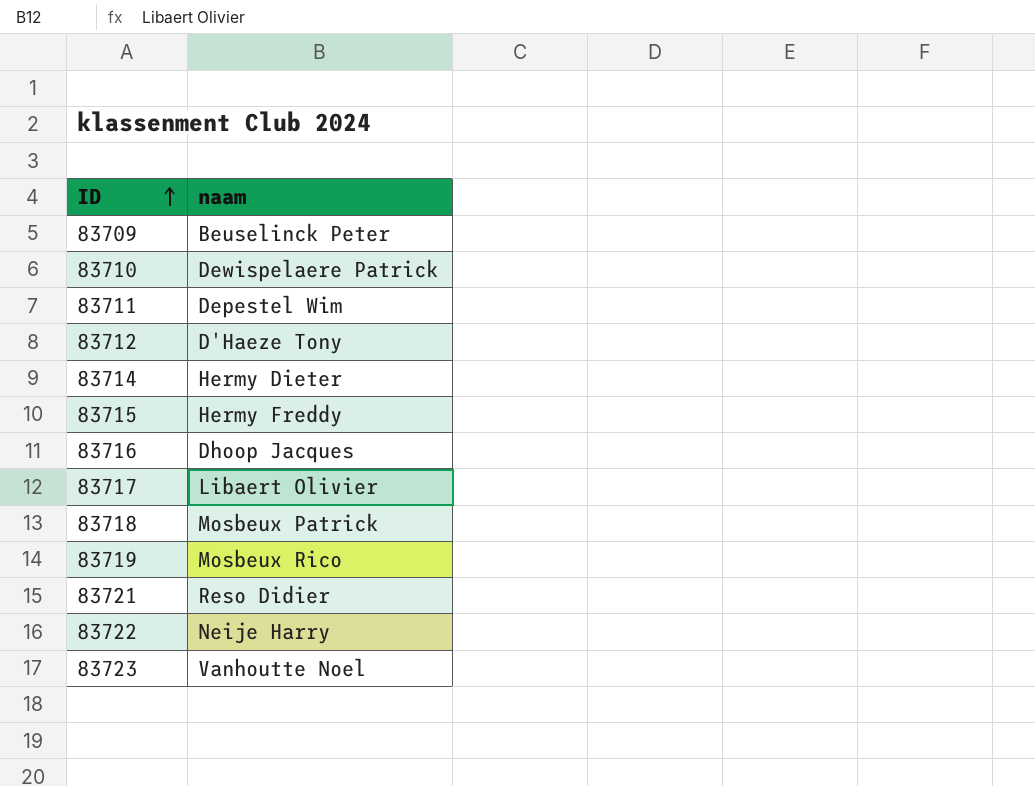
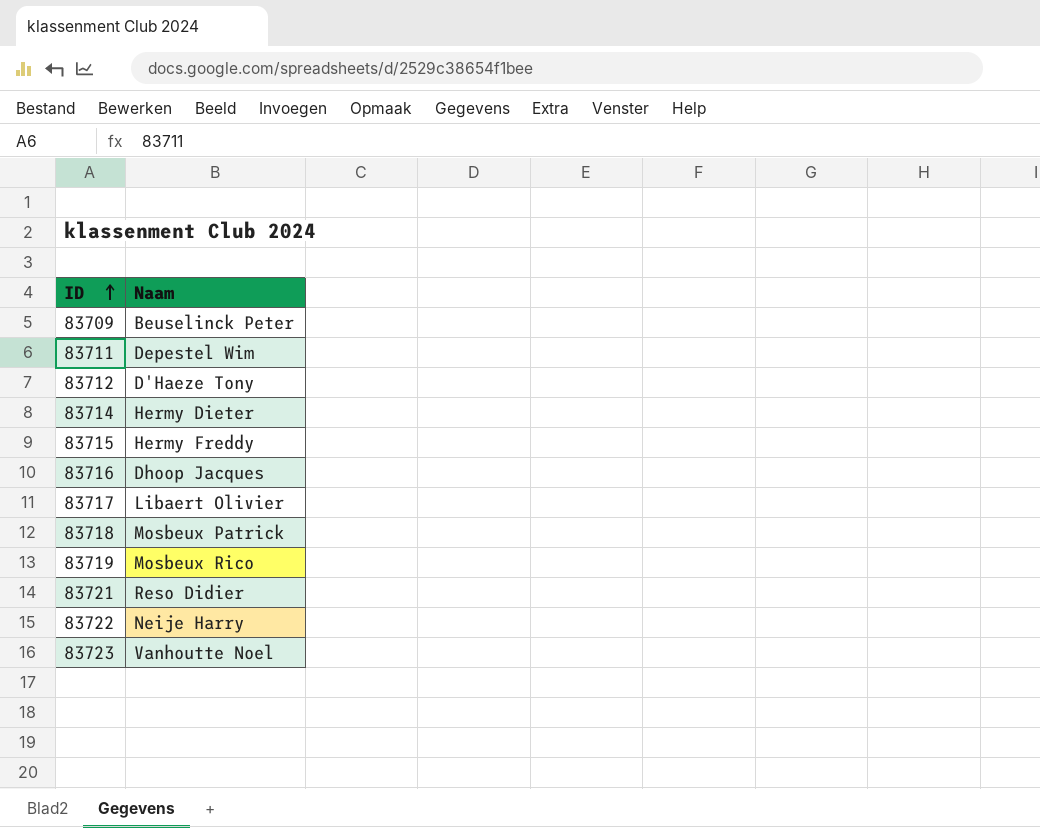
column name: naam -> Naam
row 83710: Dewispelaere Patrick -> none

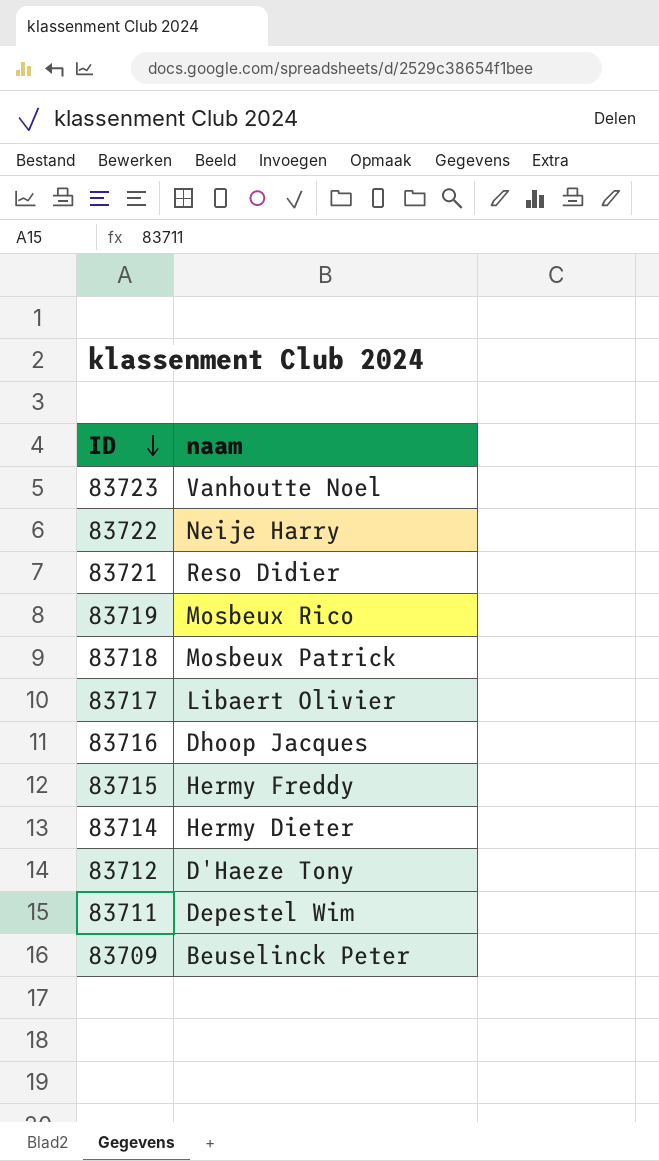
row order: ID ascending -> ID descending
column name: Naam -> naam

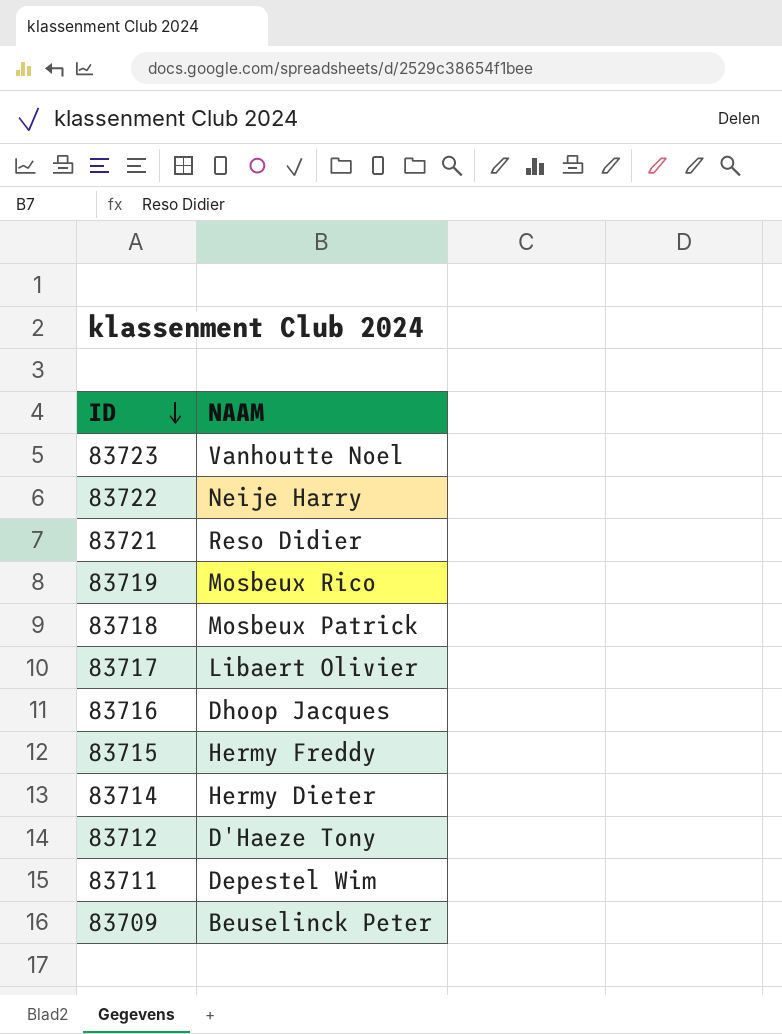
column name: naam -> NAAM

